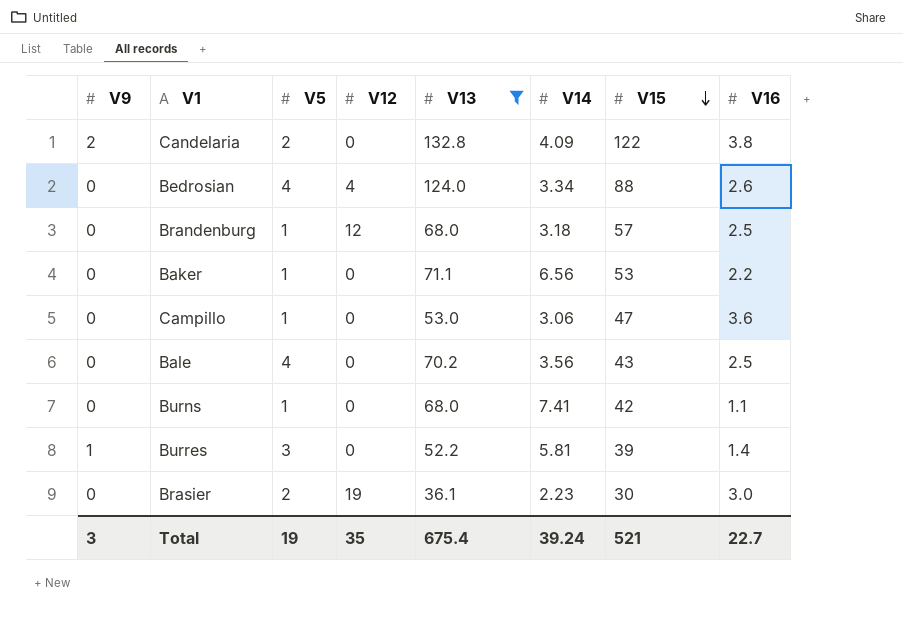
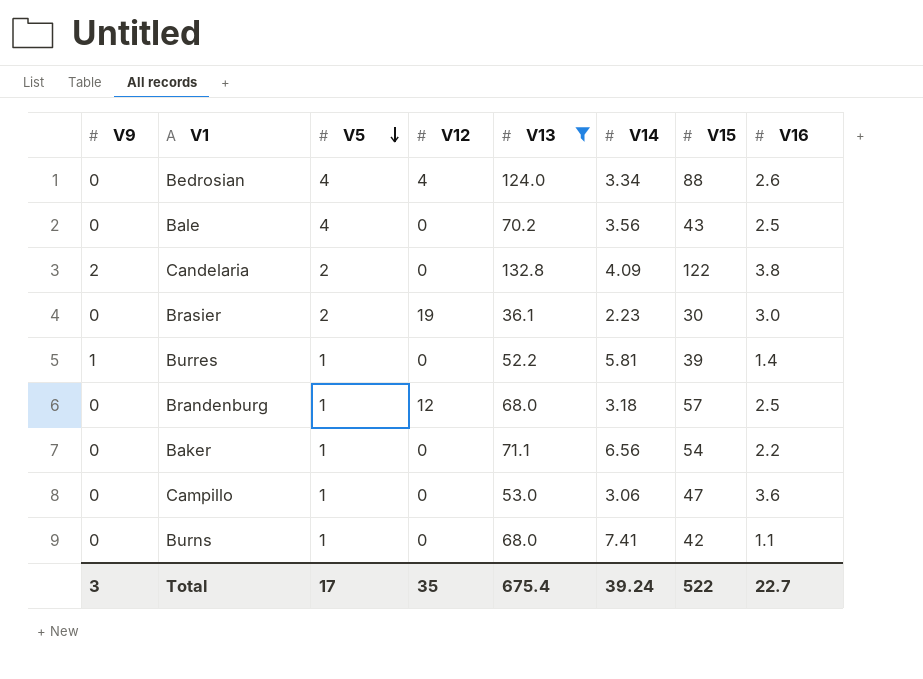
row order: V15 descending -> V5 descending
Burres | V5: 3 -> 1
Baker | V15: 53 -> 54
Total | V5: 19 -> 17
Total | V15: 521 -> 522

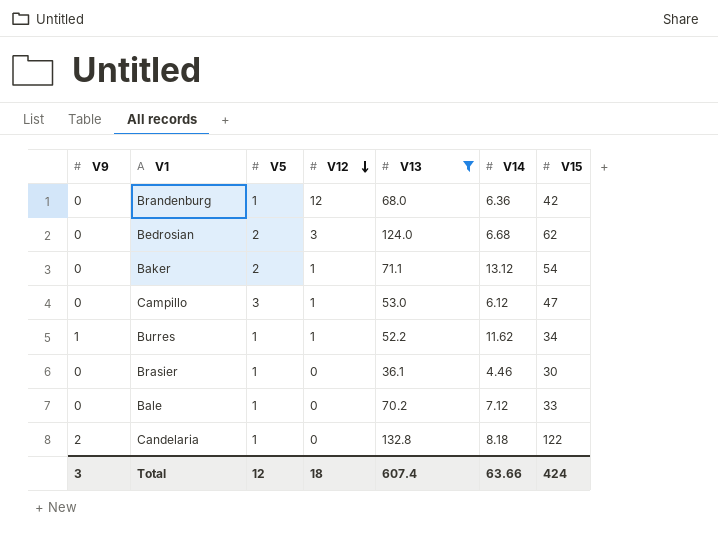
row order: V5 descending -> V12 descending
column V16 | position: 8 -> none
row Burns: 0 | 1 | 0 | 68.0 | 7.41 | 42 | 1.1 -> none
Brandenburg | V14: 3.18 -> 6.36
Brandenburg | V15: 57 -> 42
Bedrosian | V5: 4 -> 2
Bedrosian | V12: 4 -> 3
Bedrosian | V14: 3.34 -> 6.68
Bedrosian | V15: 88 -> 62
Baker | V5: 1 -> 2
Baker | V12: 0 -> 1
Baker | V14: 6.56 -> 13.12
Campillo | V5: 1 -> 3
Campillo | V12: 0 -> 1
Campillo | V14: 3.06 -> 6.12
Burres | V12: 0 -> 1
Burres | V14: 5.81 -> 11.62
Burres | V15: 39 -> 34
Brasier | V5: 2 -> 1
Brasier | V12: 19 -> 0
Brasier | V14: 2.23 -> 4.46
Bale | V5: 4 -> 1
Bale | V14: 3.56 -> 7.12
Bale | V15: 43 -> 33
Candelaria | V5: 2 -> 1
Candelaria | V14: 4.09 -> 8.18
Total | V5: 17 -> 12
Total | V12: 35 -> 18
Total | V13: 675.4 -> 607.4
Total | V14: 39.24 -> 63.66
Total | V15: 522 -> 424

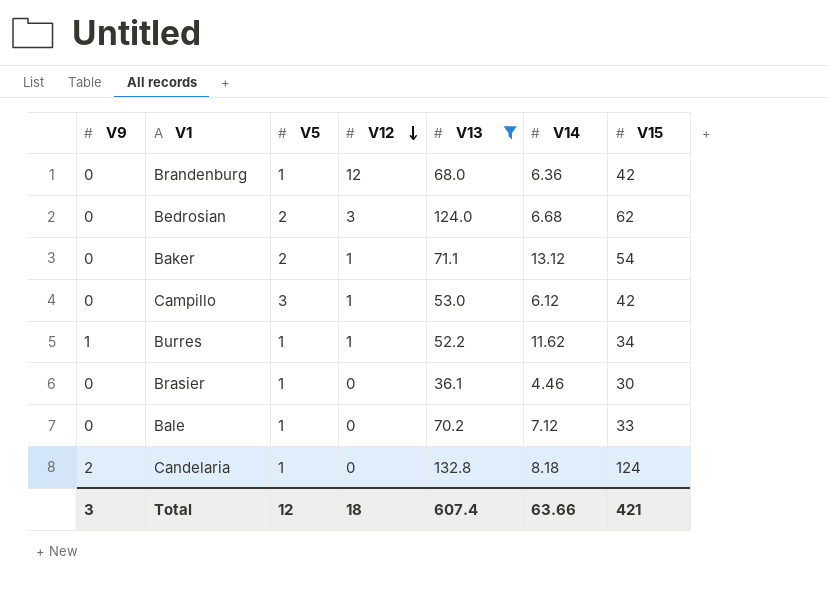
Campillo | V15: 47 -> 42
Candelaria | V15: 122 -> 124
Total | V15: 424 -> 421

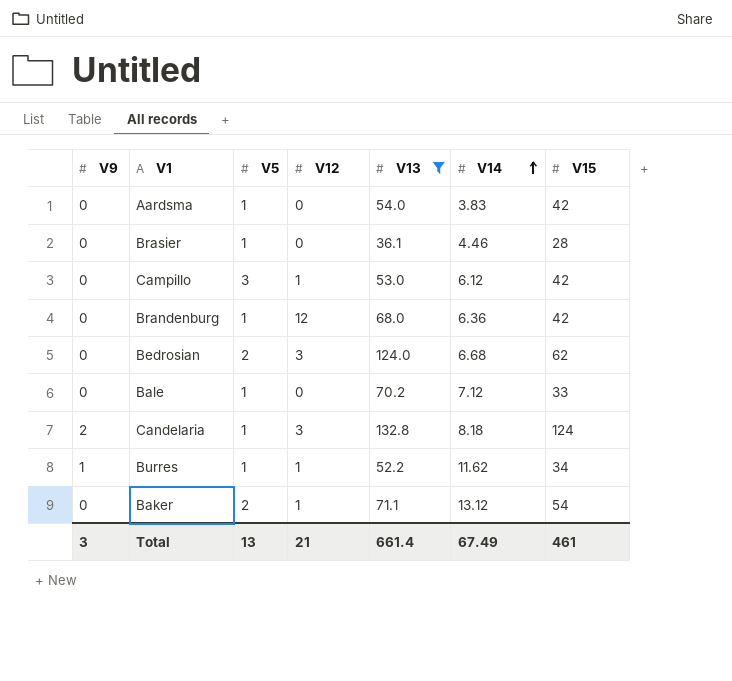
row order: V12 descending -> V14 ascending
row Aardsma: none -> 0 | 1 | 0 | 54.0 | 3.83 | 42
Brasier | V15: 30 -> 28
Candelaria | V12: 0 -> 3
Total | V5: 12 -> 13
Total | V12: 18 -> 21
Total | V13: 607.4 -> 661.4
Total | V14: 63.66 -> 67.49
Total | V15: 421 -> 461

